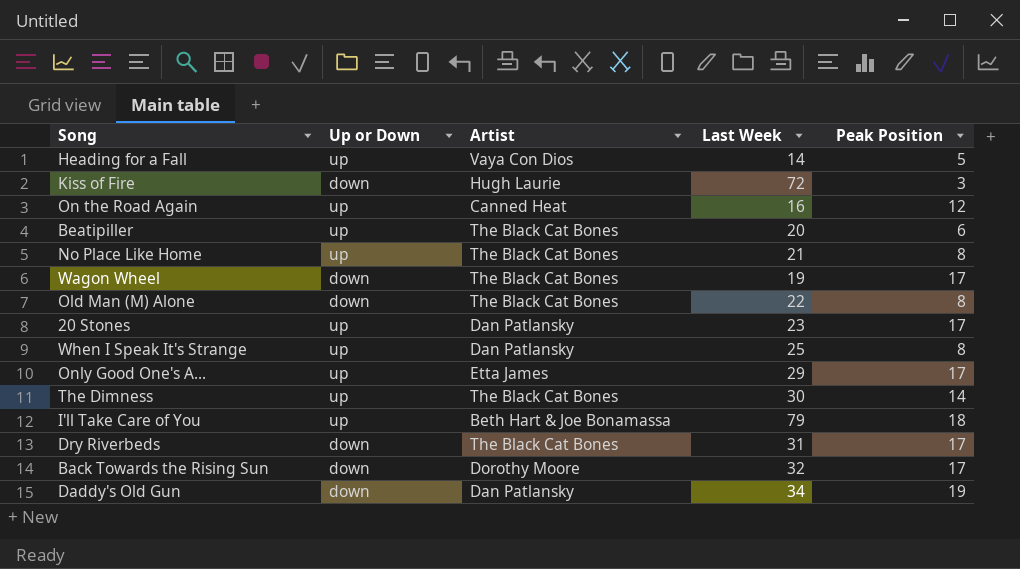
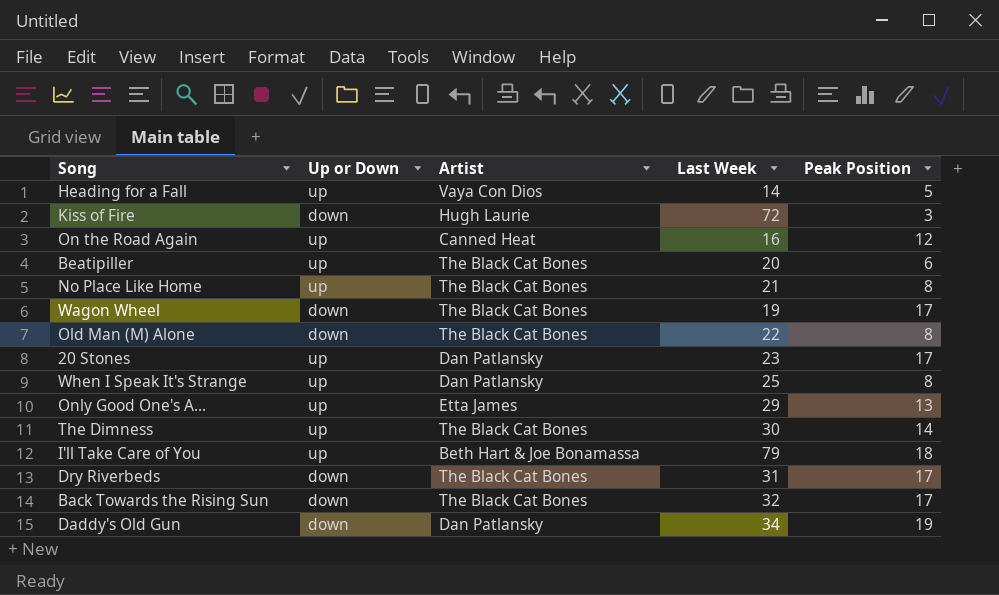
Only Good One's A... | Peak Position: 17 -> 13
Back Towards the Rising Sun | Artist: Dorothy Moore -> The Black Cat Bones

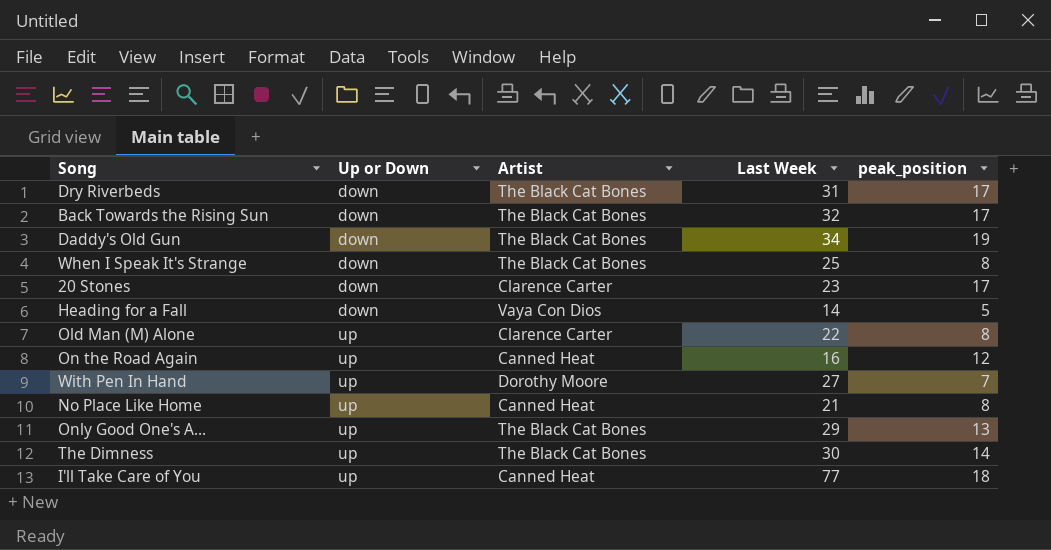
row order: none -> Up or Down ascending
column name: Peak Position -> peak_position
row Kiss of Fire: down | Hugh Laurie | 72 | 3 -> none
row Beatipiller: up | The Black Cat Bones | 20 | 6 -> none
row Wagon Wheel: down | The Black Cat Bones | 19 | 17 -> none
Daddy's Old Gun | Artist: Dan Patlansky -> The Black Cat Bones
When I Speak It's Strange | Up or Down: up -> down
When I Speak It's Strange | Artist: Dan Patlansky -> The Black Cat Bones
20 Stones | Up or Down: up -> down
20 Stones | Artist: Dan Patlansky -> Clarence Carter
Heading for a Fall | Up or Down: up -> down
Old Man (M) Alone | Up or Down: down -> up
Old Man (M) Alone | Artist: The Black Cat Bones -> Clarence Carter
row With Pen In Hand: none -> up | Dorothy Moore | 27 | 7
No Place Like Home | Artist: The Black Cat Bones -> Canned Heat
Only Good One's A... | Artist: Etta James -> The Black Cat Bones
I'll Take Care of You | Artist: Beth Hart & Joe Bonamassa -> Canned Heat
I'll Take Care of You | Last Week: 79 -> 77

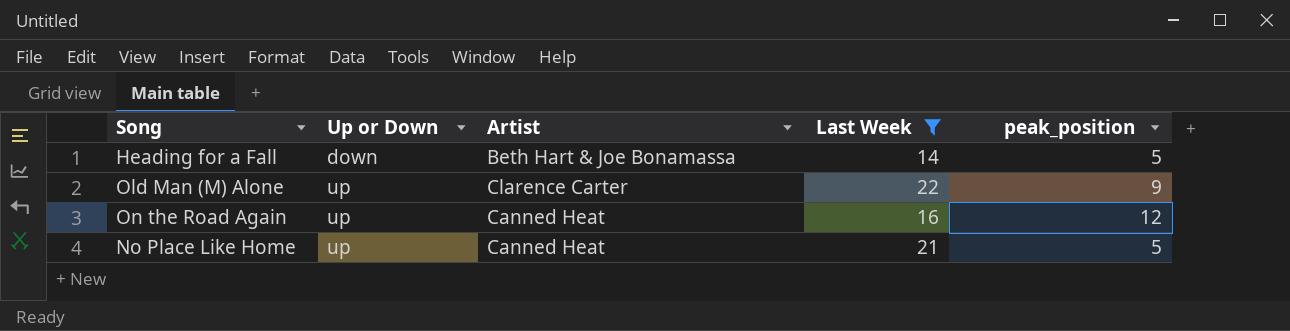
filter: none -> Last Week <= 22
Heading for a Fall | Artist: Vaya Con Dios -> Beth Hart & Joe Bonamassa
Old Man (M) Alone | peak_position: 8 -> 9
No Place Like Home | peak_position: 8 -> 5

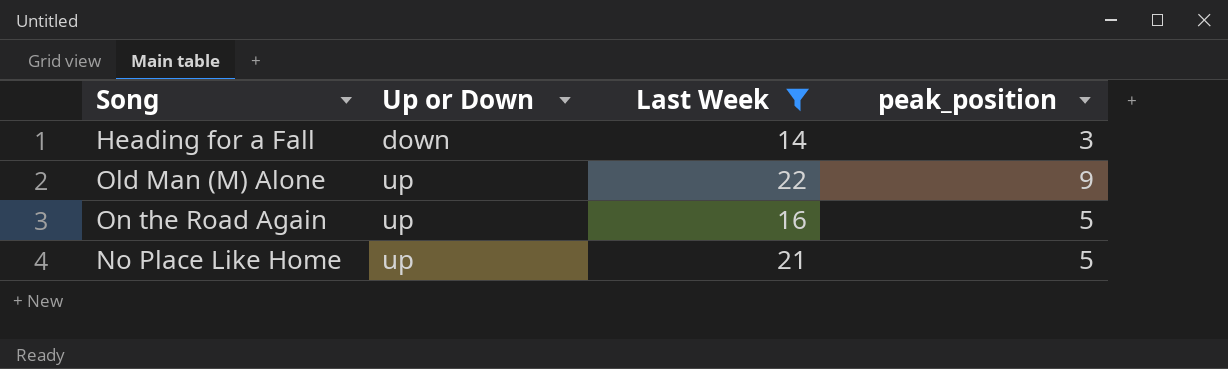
column Artist | position: 3 -> none
Heading for a Fall | peak_position: 5 -> 3
On the Road Again | peak_position: 12 -> 5

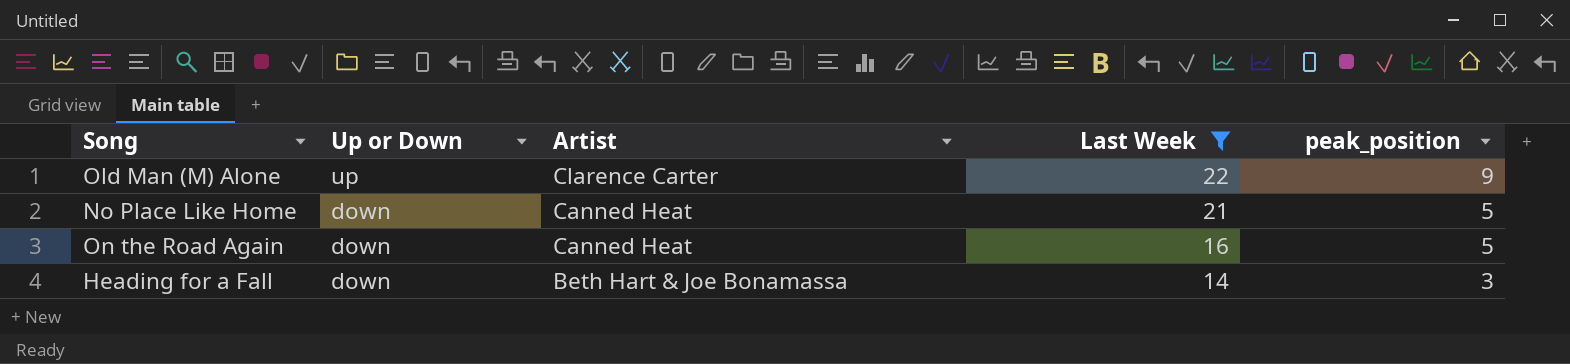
row order: Up or Down ascending -> Up or Down descending
column Artist | position: none -> 3
No Place Like Home | Up or Down: up -> down
On the Road Again | Up or Down: up -> down

